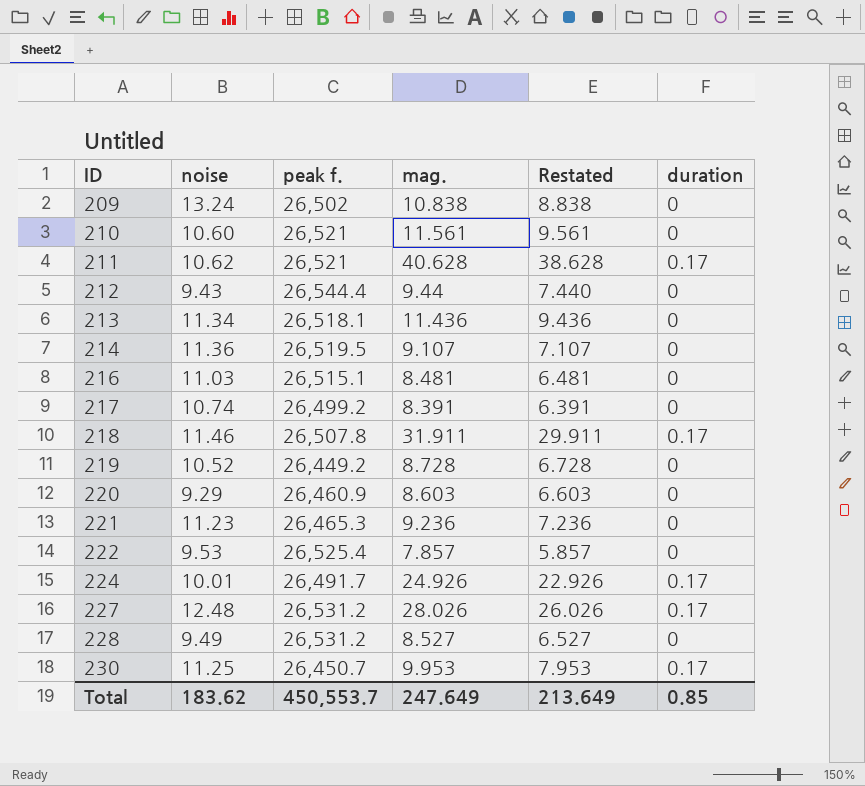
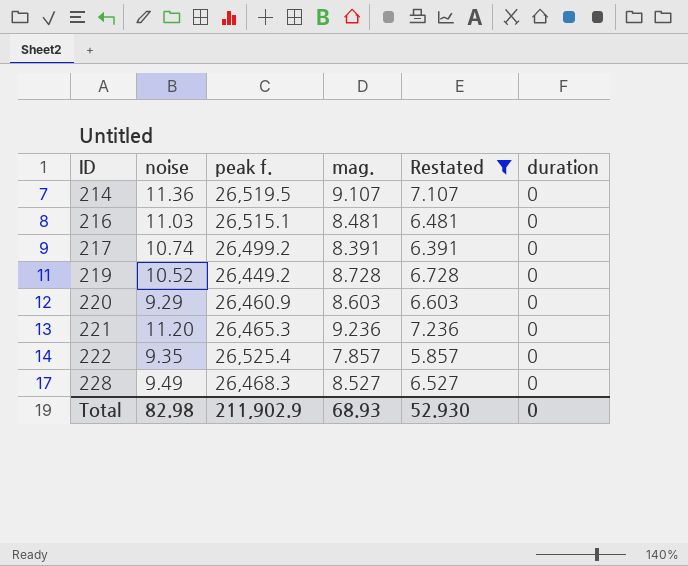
filter: none -> Restated <= 7.236
221 | noise: 11.23 -> 11.20
222 | noise: 9.53 -> 9.35
228 | peak f.: 26,531.2 -> 26,468.3
Total | noise: 183.62 -> 82.98
Total | peak f.: 450,553.7 -> 211,902.9
Total | mag.: 247.649 -> 68.93
Total | Restated: 213.649 -> 52.930
Total | duration: 0.85 -> 0

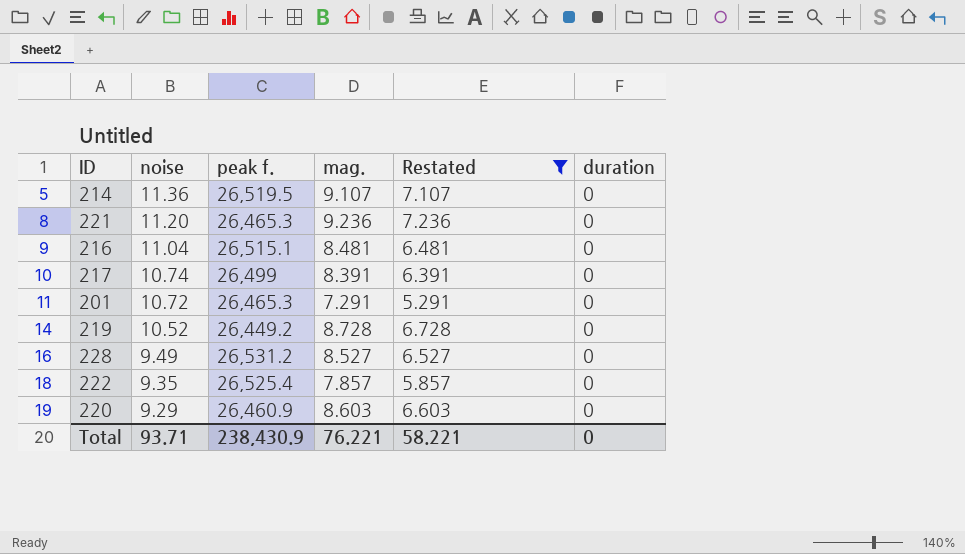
row order: ID ascending -> noise descending
216 | noise: 11.03 -> 11.04
217 | peak f.: 26,499.2 -> 26,499
row 201: none -> 10.72 | 26,465.3 | 7.291 | 5.291 | 0
228 | peak f.: 26,468.3 -> 26,531.2
Total | noise: 82.98 -> 93.71
Total | peak f.: 211,902.9 -> 238,430.9
Total | mag.: 68.93 -> 76.221
Total | Restated: 52.930 -> 58.221

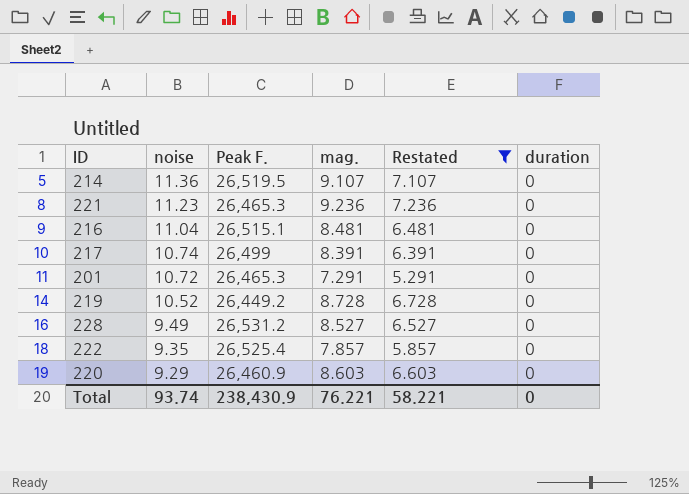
column name: peak f. -> Peak F.
221 | noise: 11.20 -> 11.23
Total | noise: 93.71 -> 93.74

